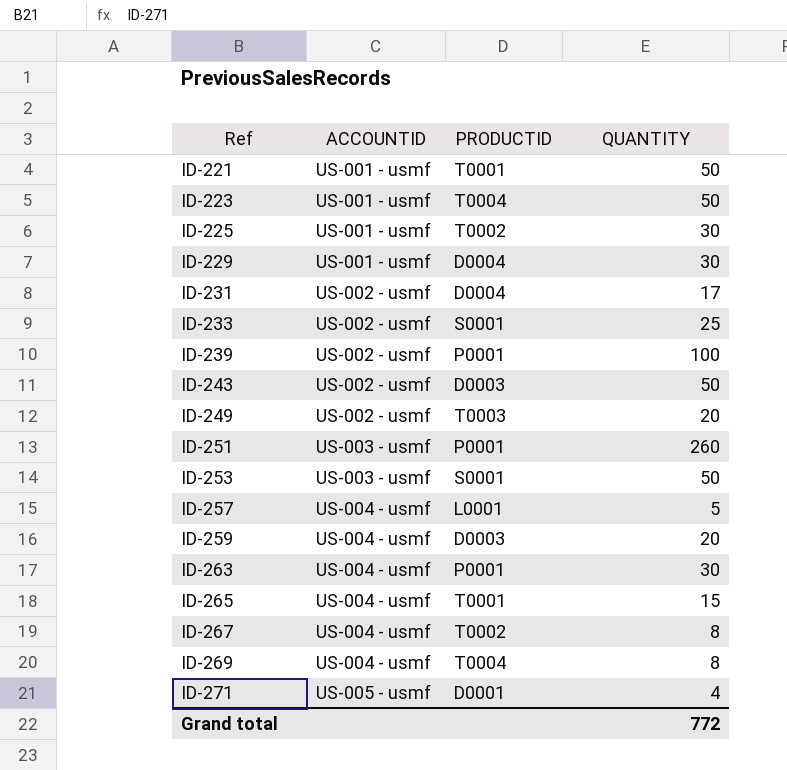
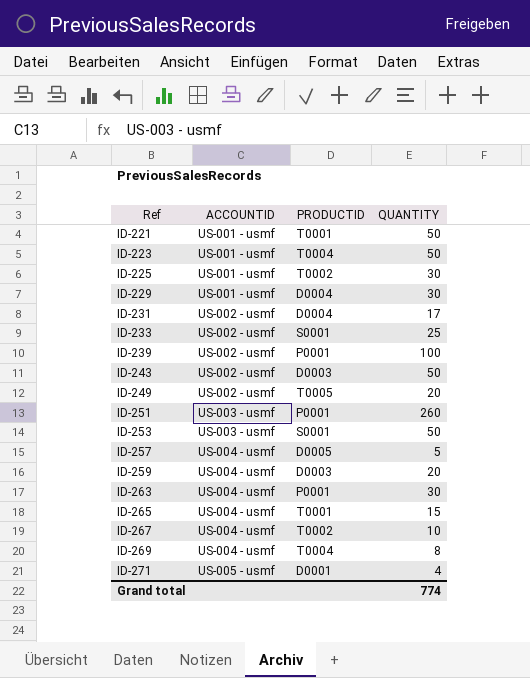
ID-249 | PRODUCTID: T0003 -> T0005
ID-257 | PRODUCTID: L0001 -> D0005
ID-267 | QUANTITY: 8 -> 10
Grand total | QUANTITY: 772 -> 774

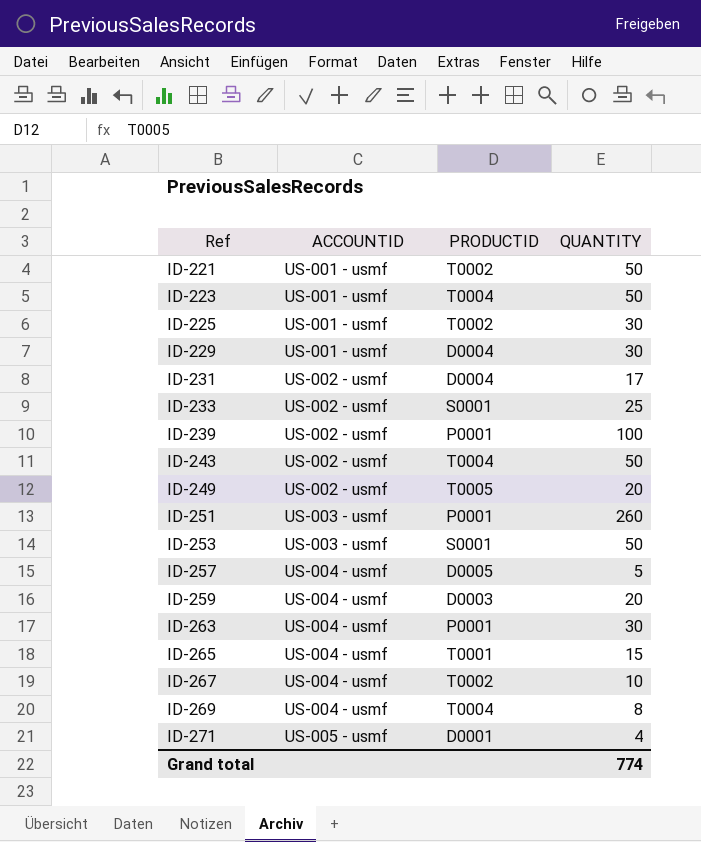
ID-221 | PRODUCTID: T0001 -> T0002
ID-243 | PRODUCTID: D0003 -> T0004

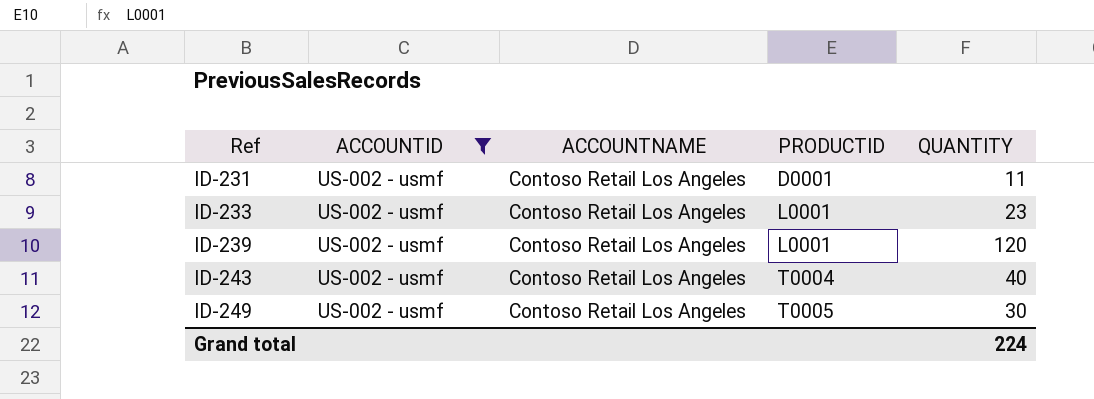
filter: none -> ACCOUNTID = US-002 - usmf
column ACCOUNTNAME | position: none -> 3
ID-231 | PRODUCTID: D0004 -> D0001
ID-231 | QUANTITY: 17 -> 11
ID-233 | PRODUCTID: S0001 -> L0001
ID-233 | QUANTITY: 25 -> 23
ID-239 | PRODUCTID: P0001 -> L0001
ID-239 | QUANTITY: 100 -> 120
ID-243 | QUANTITY: 50 -> 40
ID-249 | QUANTITY: 20 -> 30
Grand total | QUANTITY: 774 -> 224

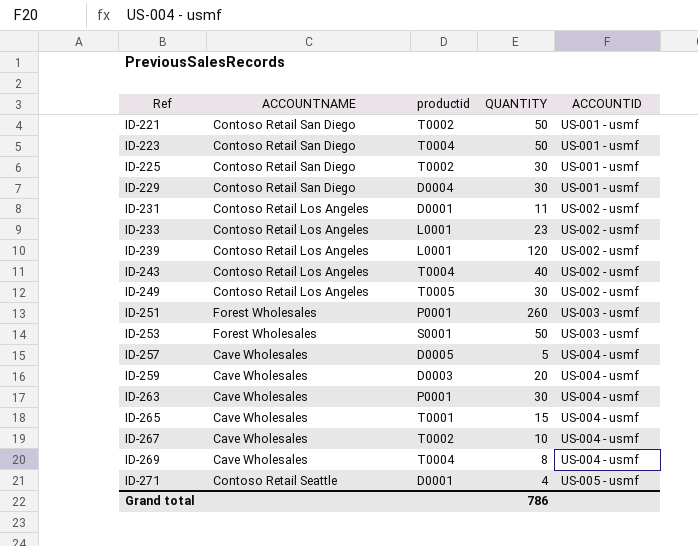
filter: ACCOUNTID = US-002 - usmf -> none
column name: PRODUCTID -> productid
column ACCOUNTID | position: 2 -> 5
Grand total | QUANTITY: 224 -> 786

